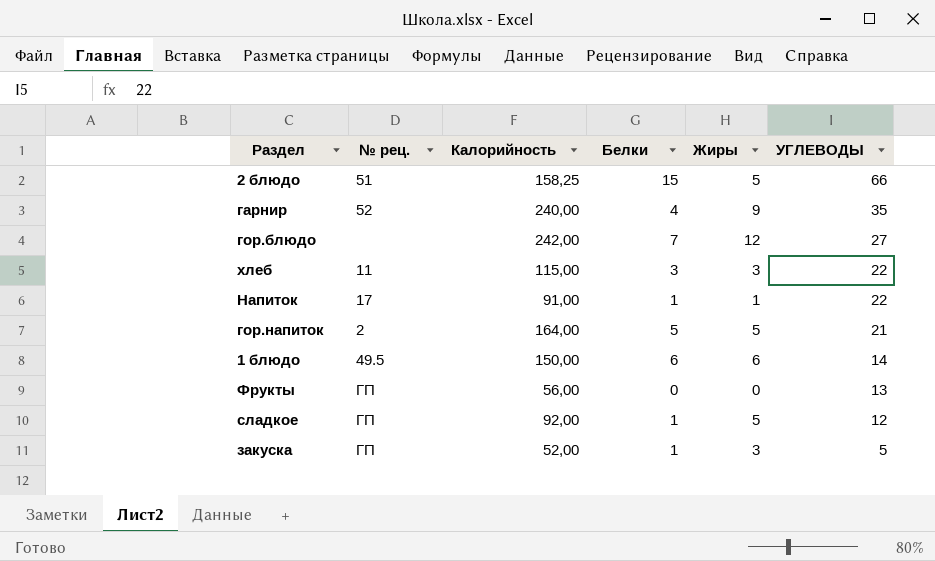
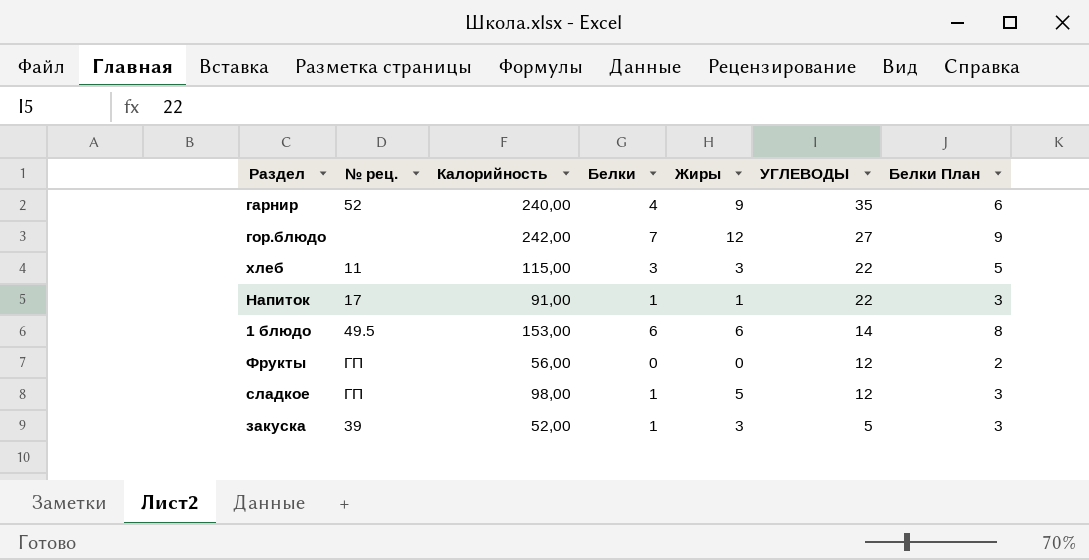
column Белки План | formula: none -> [Белки] + 2
row 2 блюдо: 51 | 158,25 | 15 | 5 | 66 -> none
row гор.напиток: 2 | 164,00 | 5 | 5 | 21 -> none
1 блюдо | Калорийность: 150,00 -> 153,00
Фрукты | УГЛЕВОДЫ: 13 -> 12
сладкое | Калорийность: 92,00 -> 98,00
закуска | № рец.: ГП -> 39

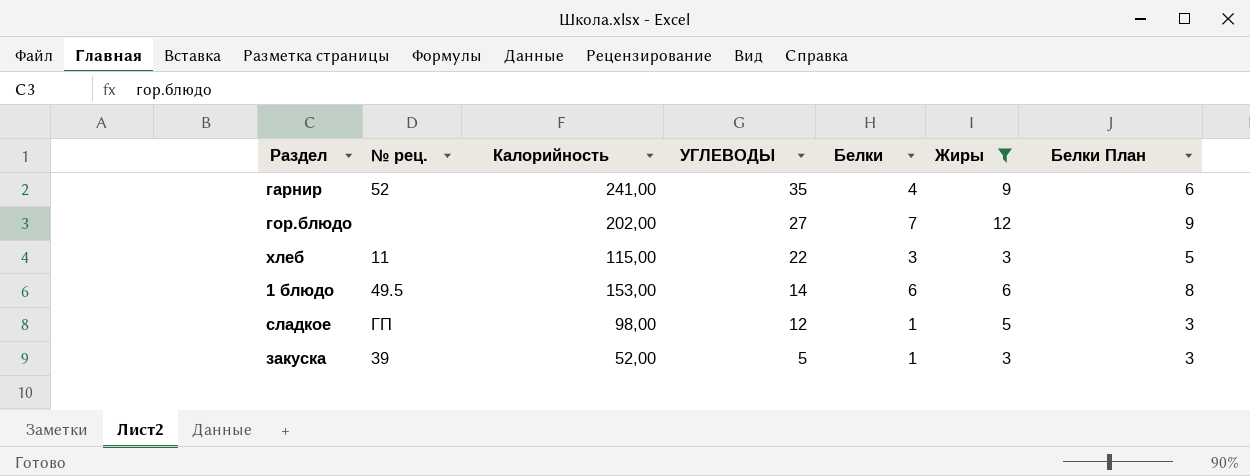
filter: none -> Жиры >= 3
column УГЛЕВОДЫ | position: 6 -> 4
гарнир | Калорийность: 240,00 -> 241,00
гор.блюдо | Калорийность: 242,00 -> 202,00

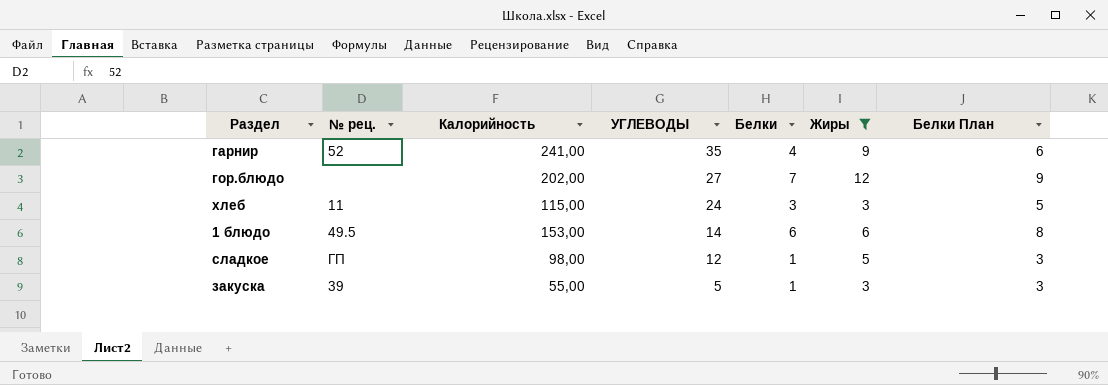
хлеб | УГЛЕВОДЫ: 22 -> 24
закуска | Калорийность: 52,00 -> 55,00

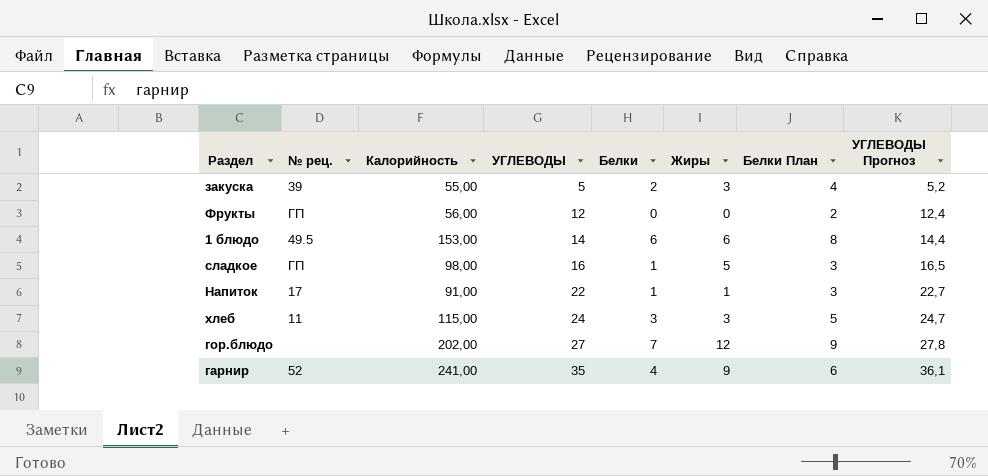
filter: Жиры >= 3 -> none
row order: УГЛЕВОДЫ descending -> УГЛЕВОДЫ ascending
column УГЛЕВОДЫ Прогноз | formula: none -> [УГЛЕВОДЫ] * 1,03
закуска | Белки: 1 -> 2
закуска | Белки План: 3 -> 4
сладкое | УГЛЕВОДЫ: 12 -> 16

